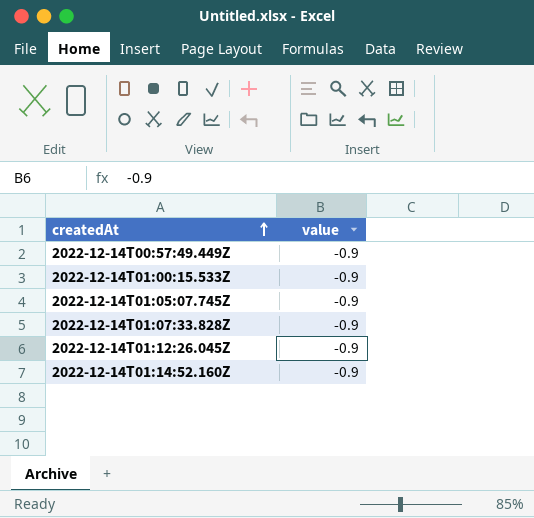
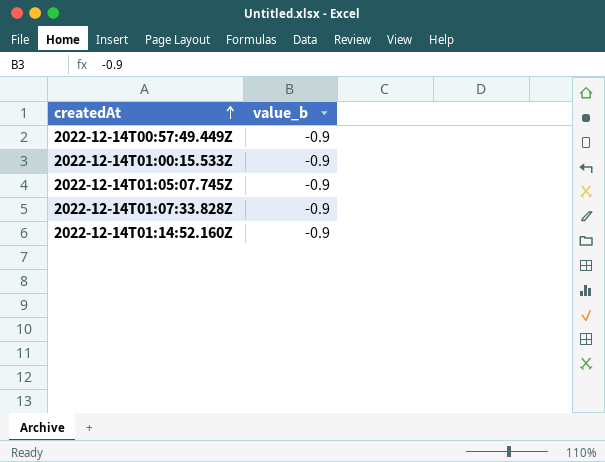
column name: value -> value_b
row 2022-12-14T01:12:26.045Z: -0.9 -> none

